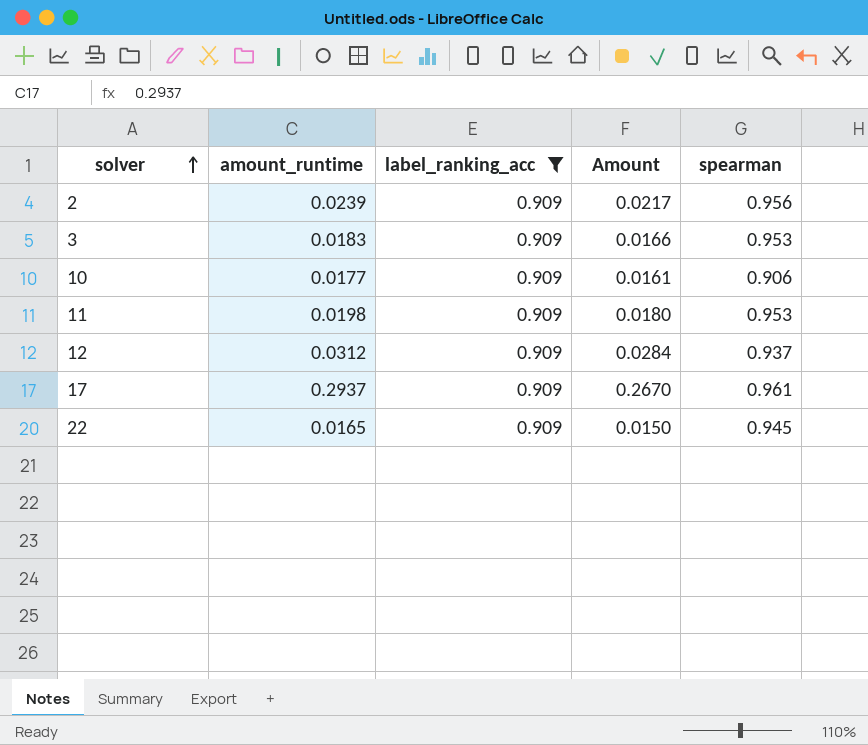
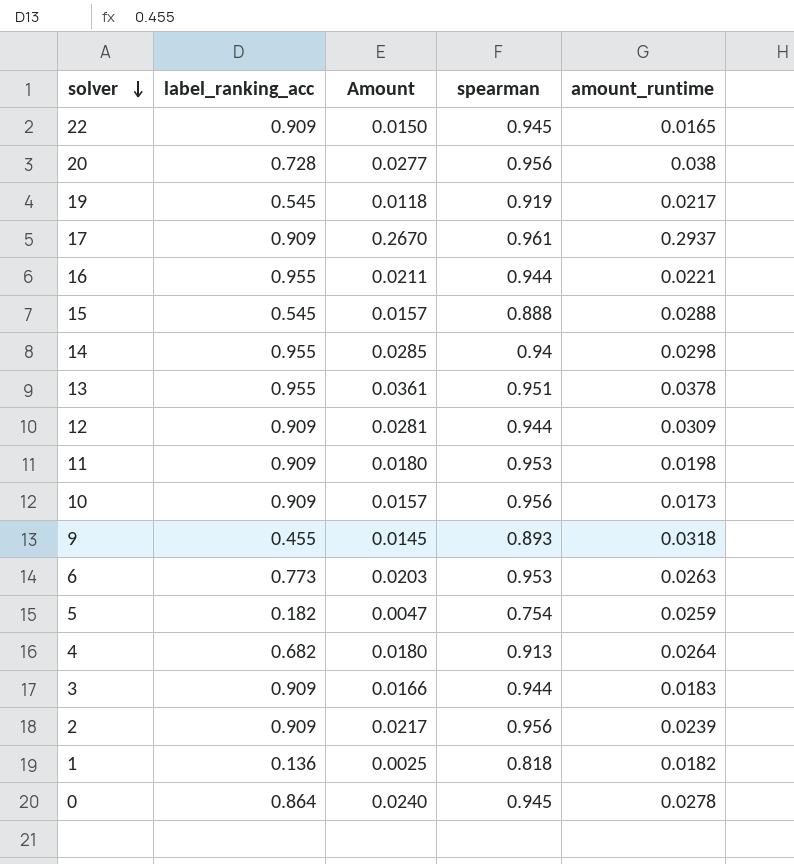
filter: label_ranking_acc = 0.909 -> none
row order: solver ascending -> solver descending
column amount_runtime | position: 2 -> 5
12 | Amount: 0.0284 -> 0.0281
12 | spearman: 0.937 -> 0.944
12 | amount_runtime: 0.0312 -> 0.0309
10 | Amount: 0.0161 -> 0.0157
10 | spearman: 0.906 -> 0.956
10 | amount_runtime: 0.0177 -> 0.0173
3 | spearman: 0.953 -> 0.944

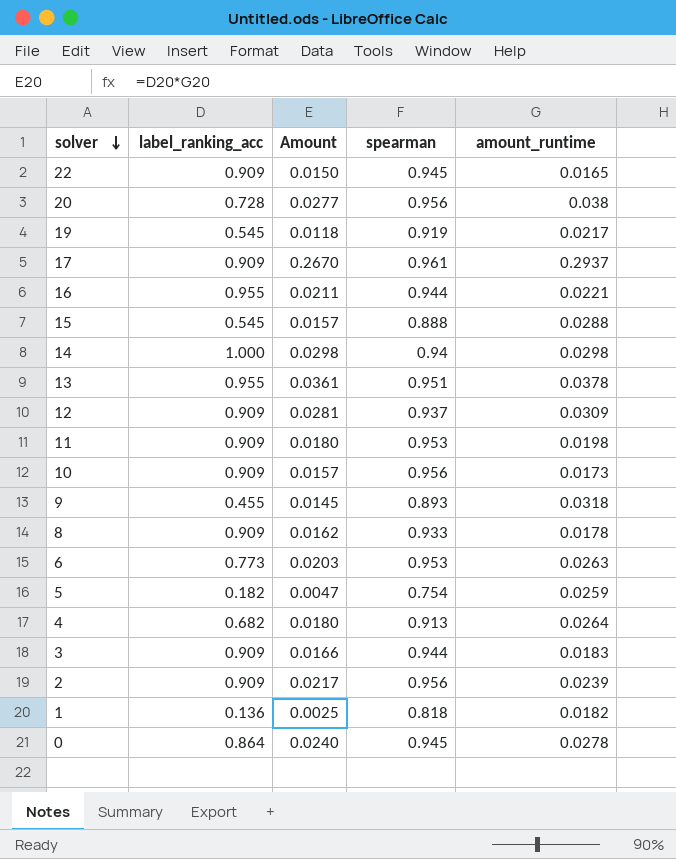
14 | label_ranking_acc: 0.955 -> 1.000
14 | Amount: 0.0285 -> 0.0298
12 | spearman: 0.944 -> 0.937
row 8: none -> 0.909 | 0.0162 | 0.933 | 0.0178

